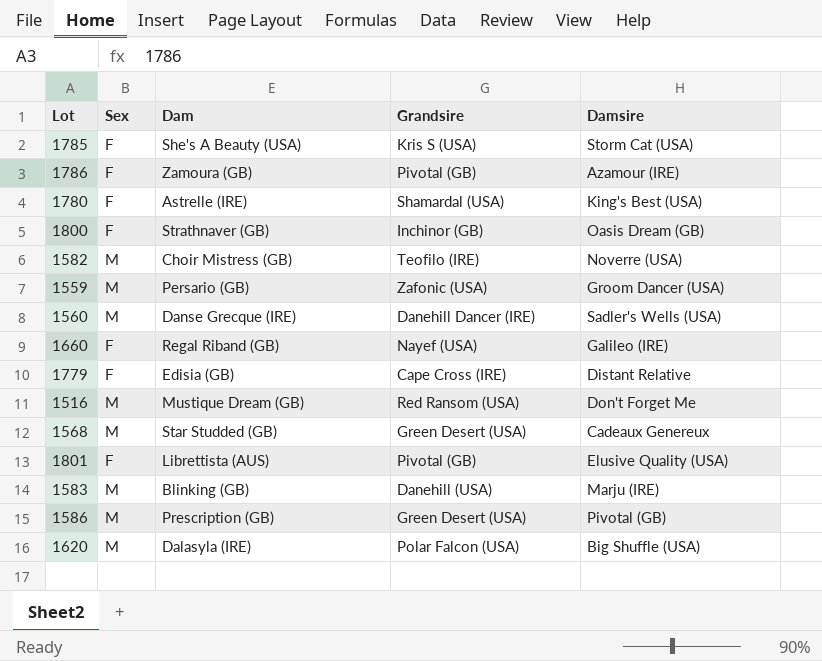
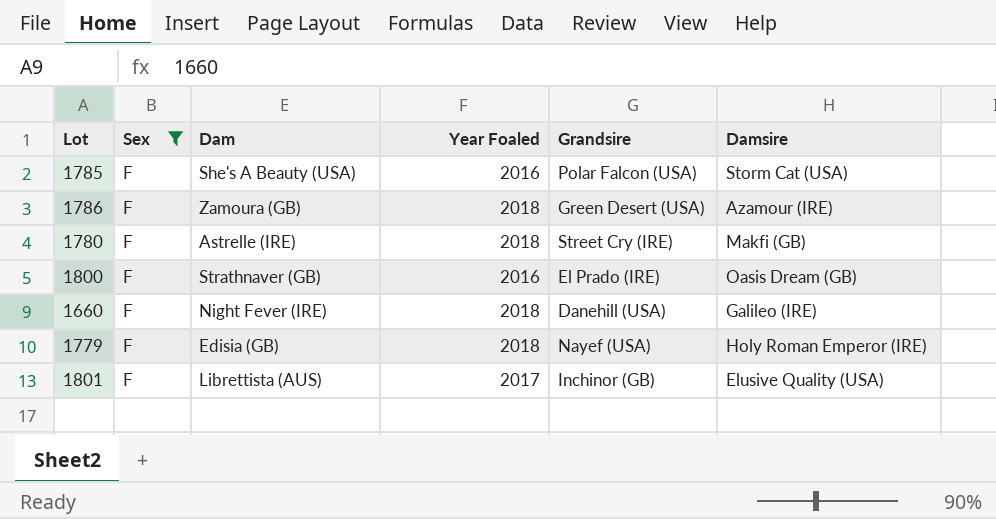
filter: none -> Sex = F
column Year Foaled | position: none -> 4
1785 | Grandsire: Kris S (USA) -> Polar Falcon (USA)
1786 | Grandsire: Pivotal (GB) -> Green Desert (USA)
1780 | Grandsire: Shamardal (USA) -> Street Cry (IRE)
1780 | Damsire: King's Best (USA) -> Makfi (GB)
1800 | Grandsire: Inchinor (GB) -> El Prado (IRE)
1660 | Dam: Regal Riband (GB) -> Night Fever (IRE)
1660 | Grandsire: Nayef (USA) -> Danehill (USA)
1779 | Grandsire: Cape Cross (IRE) -> Nayef (USA)
1779 | Damsire: Distant Relative -> Holy Roman Emperor (IRE)
1801 | Grandsire: Pivotal (GB) -> Inchinor (GB)

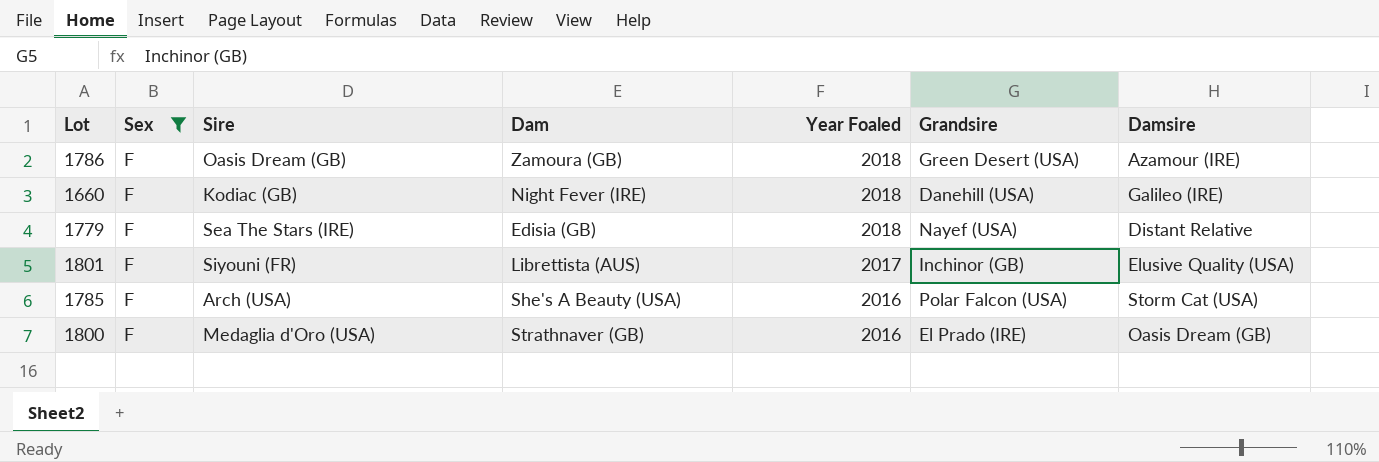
row order: none -> Year Foaled descending
column Sire | position: none -> 3
row 1780: F | Astrelle (IRE) | 2018 | Street Cry (IRE) | Makfi (GB) -> none
1779 | Damsire: Holy Roman Emperor (IRE) -> Distant Relative

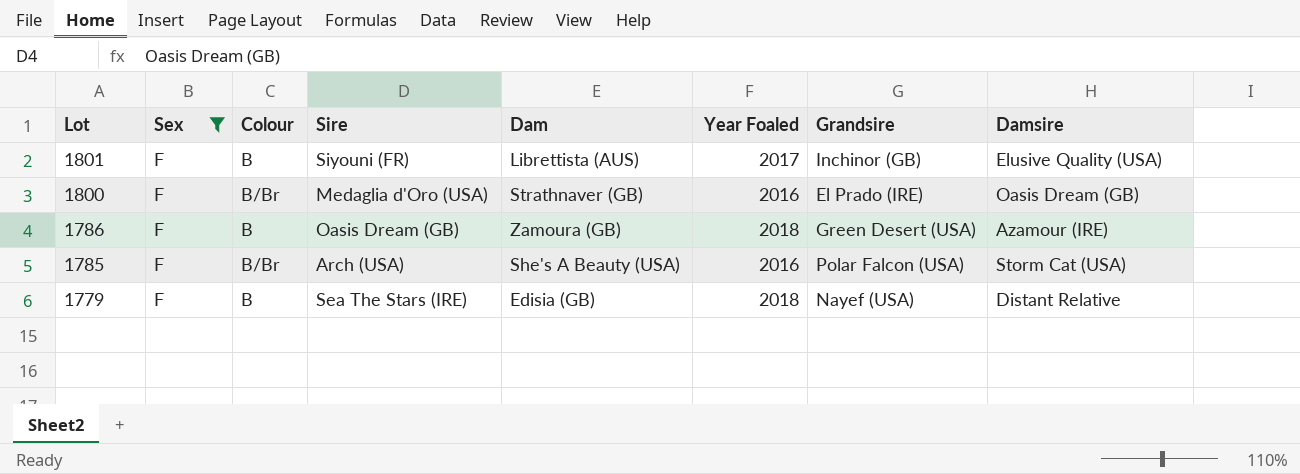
row order: Year Foaled descending -> Lot descending
column Colour | position: none -> 3
row 1660: F | Kodiac (GB) | Night Fever (IRE) | 2018 | Danehill (USA) | Galileo (IRE) -> none

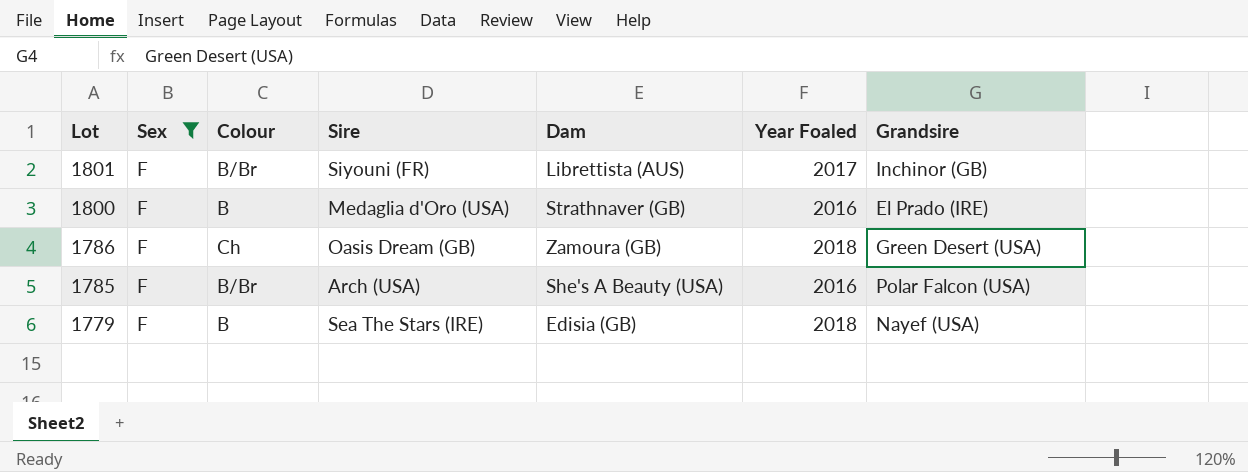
column Damsire | position: 8 -> none
1801 | Colour: B -> B/Br
1800 | Colour: B/Br -> B
1786 | Colour: B -> Ch

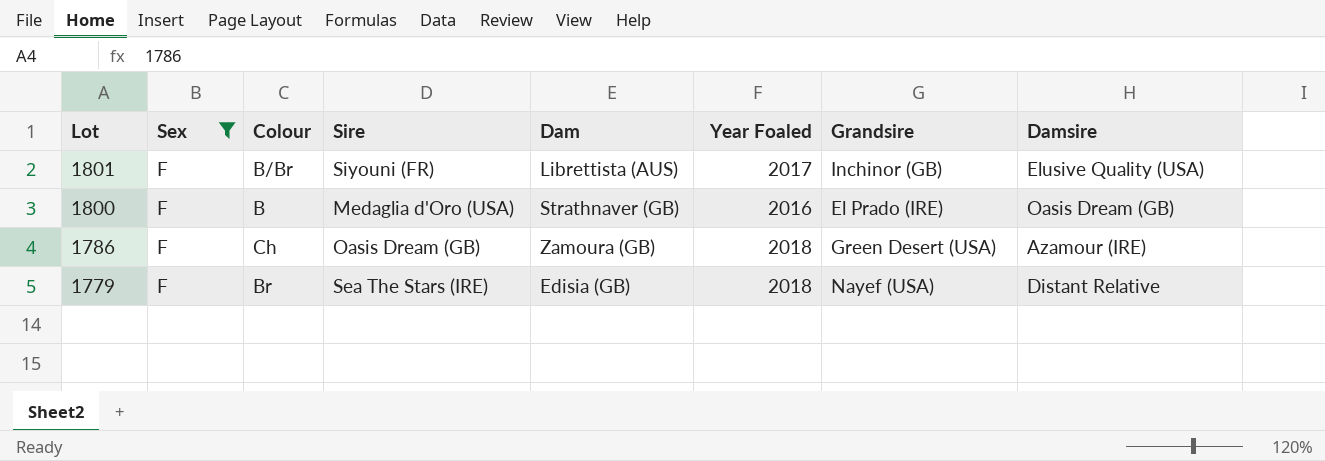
column Damsire | position: none -> 8
row 1785: F | B/Br | Arch (USA) | She's A Beauty (USA) | 2016 | Polar Falcon (USA) -> none
1779 | Colour: B -> Br

